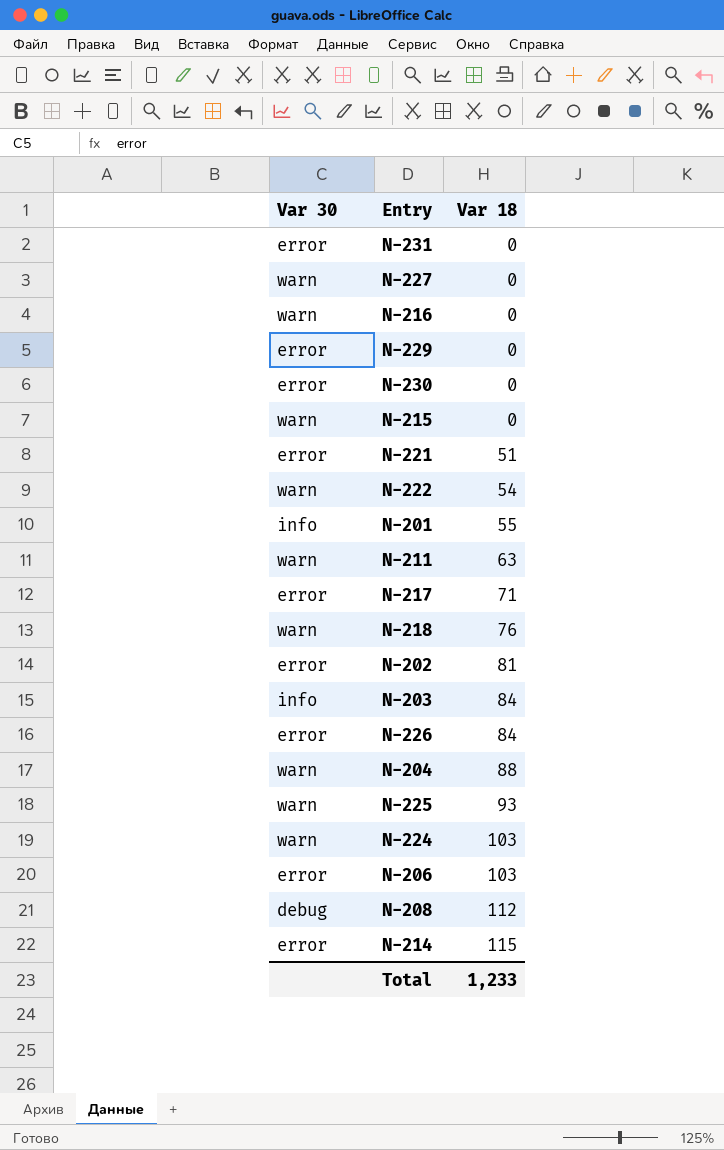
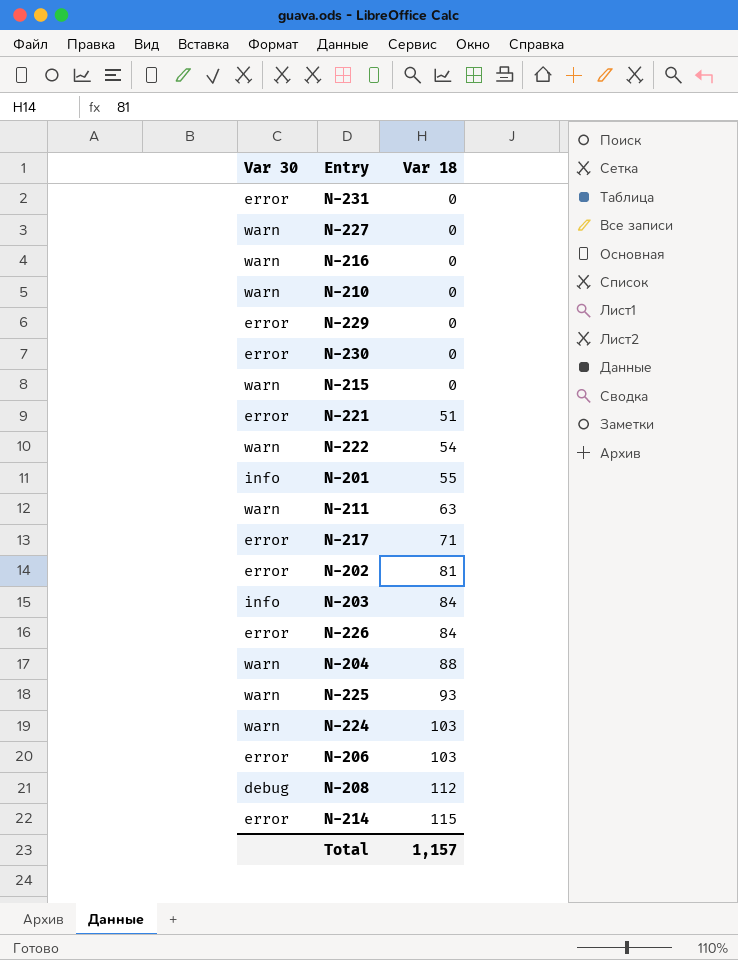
row N-218: warn | 76 -> none
row N-210: none -> warn | 0
Total | Var 18: 1,233 -> 1,157

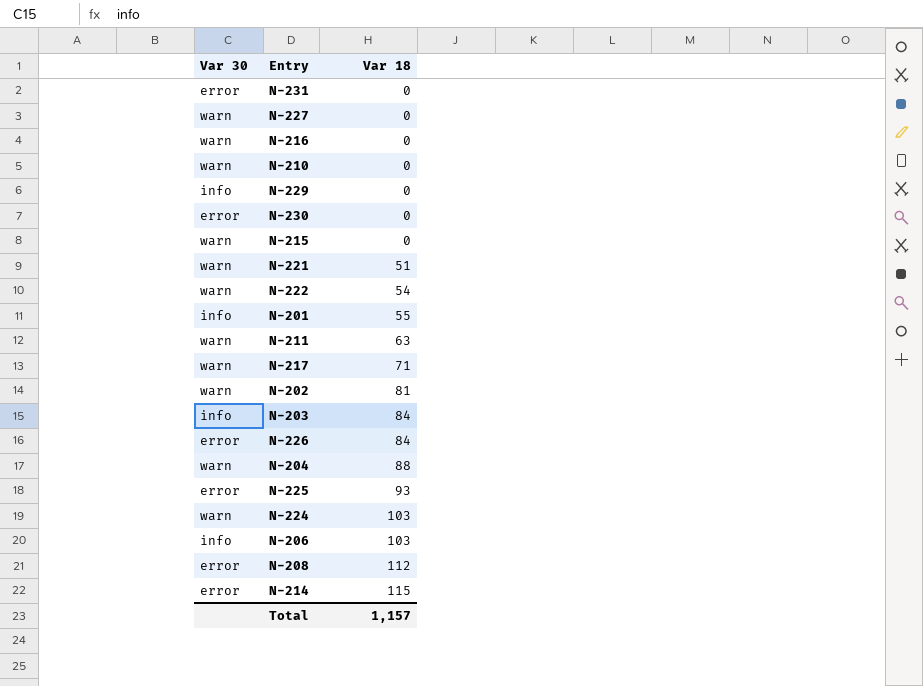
N-229 | Var 30: error -> info
N-221 | Var 30: error -> warn
N-217 | Var 30: error -> warn
N-202 | Var 30: error -> warn
N-225 | Var 30: warn -> error
N-206 | Var 30: error -> info
N-208 | Var 30: debug -> error

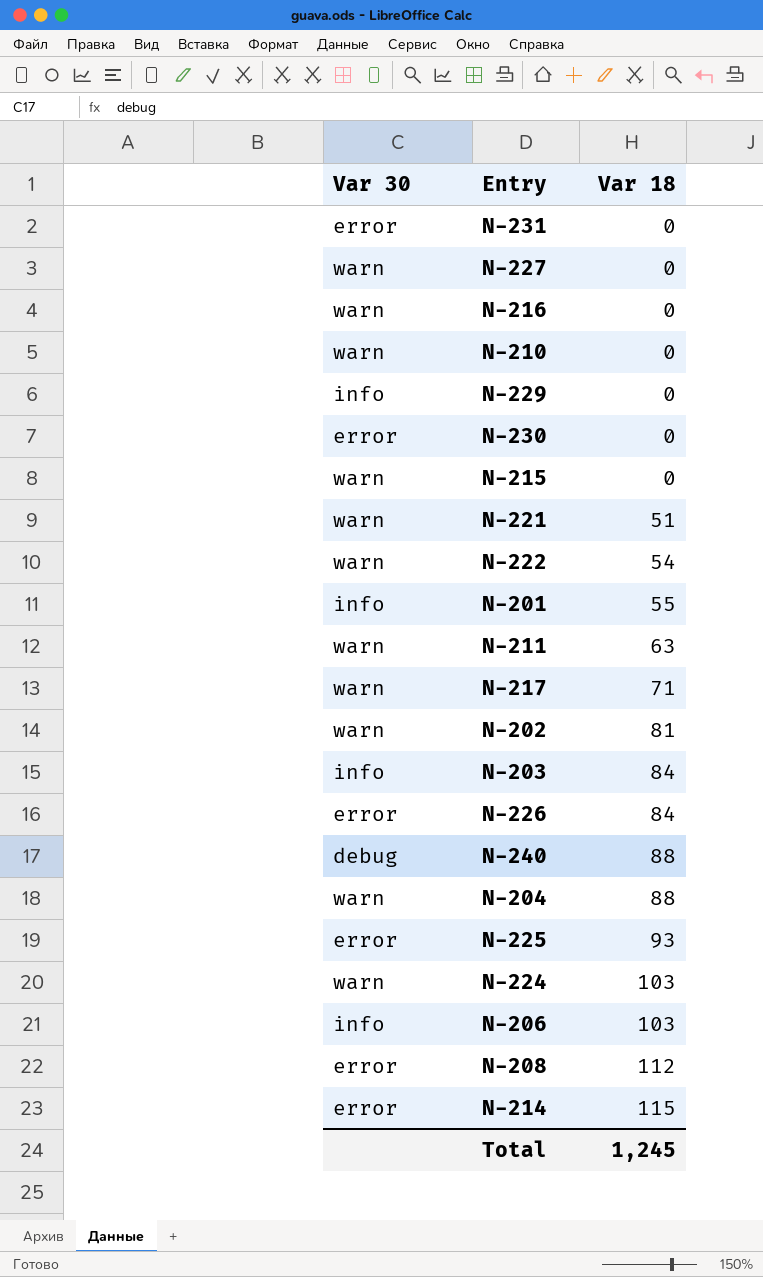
row N-240: none -> debug | 88
Total | Var 18: 1,157 -> 1,245

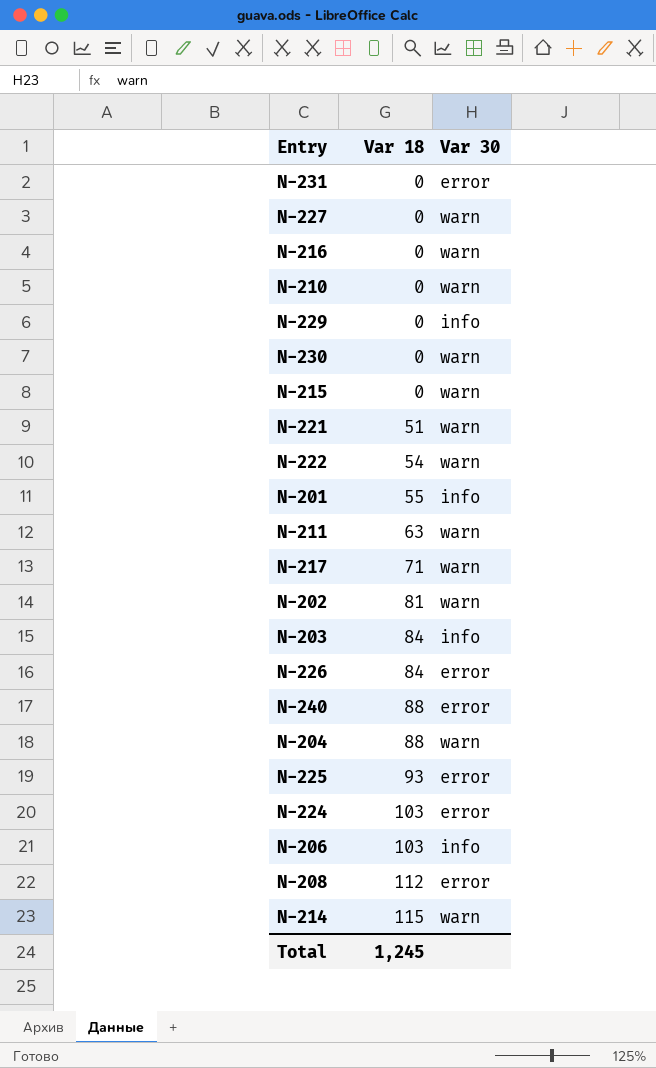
column Var 30 | position: 1 -> 3
N-230 | Var 30: error -> warn
N-240 | Var 30: debug -> error
N-224 | Var 30: warn -> error
N-214 | Var 30: error -> warn

